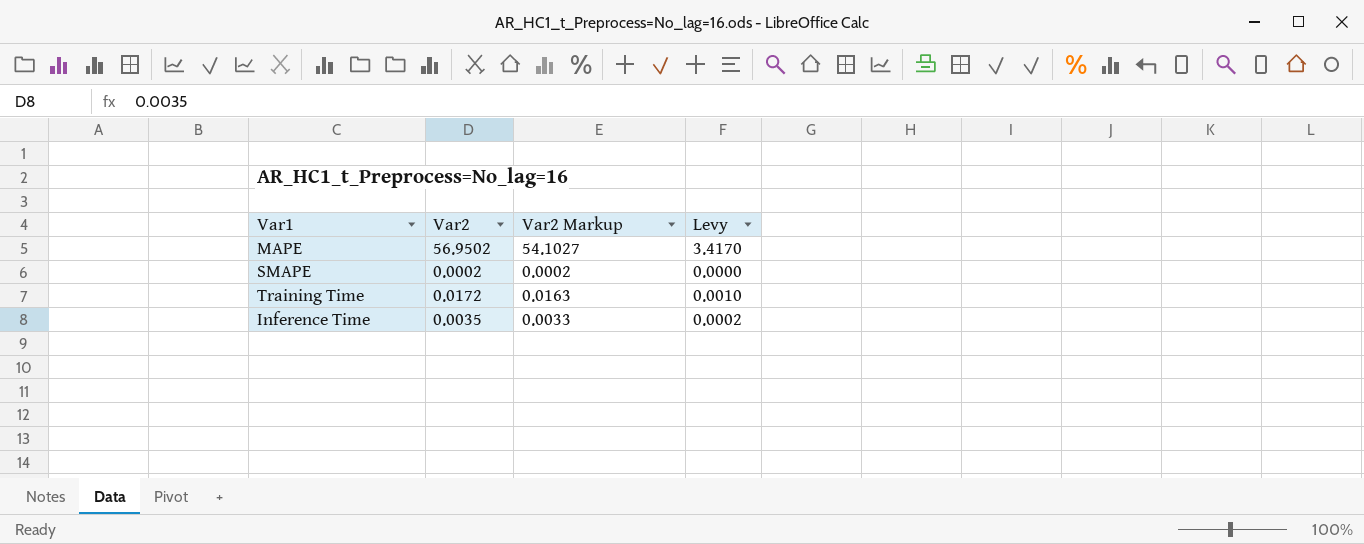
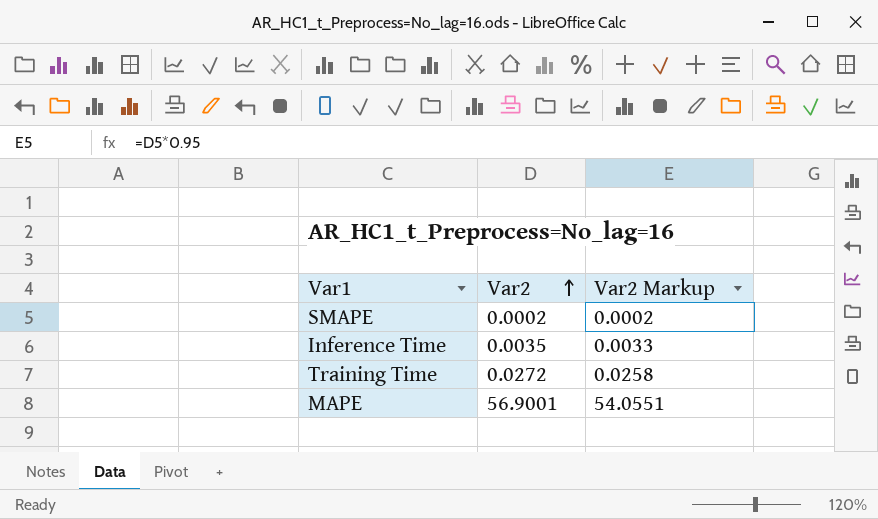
row order: none -> Var2 ascending
column Levy | formula: [Var2] * 0.06 -> none
Training Time | Var2: 0.0172 -> 0.0272
Training Time | Var2 Markup: 0.0163 -> 0.0258
MAPE | Var2: 56.9502 -> 56.9001
MAPE | Var2 Markup: 54.1027 -> 54.0551

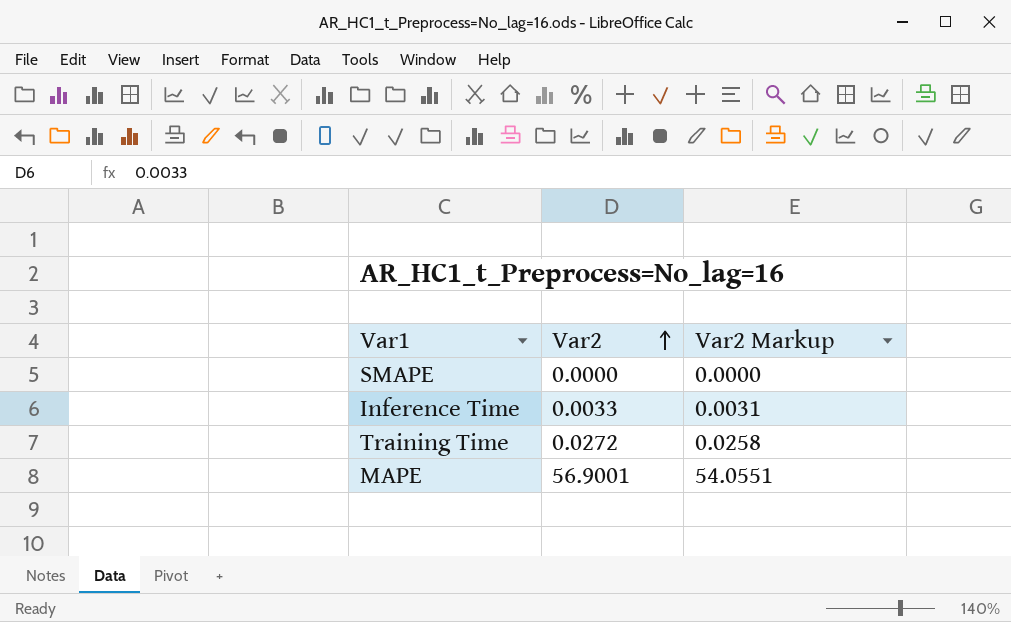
SMAPE | Var2: 0.0002 -> 0.0000
SMAPE | Var2 Markup: 0.0002 -> 0.0000
Inference Time | Var2: 0.0035 -> 0.0033
Inference Time | Var2 Markup: 0.0033 -> 0.0031

